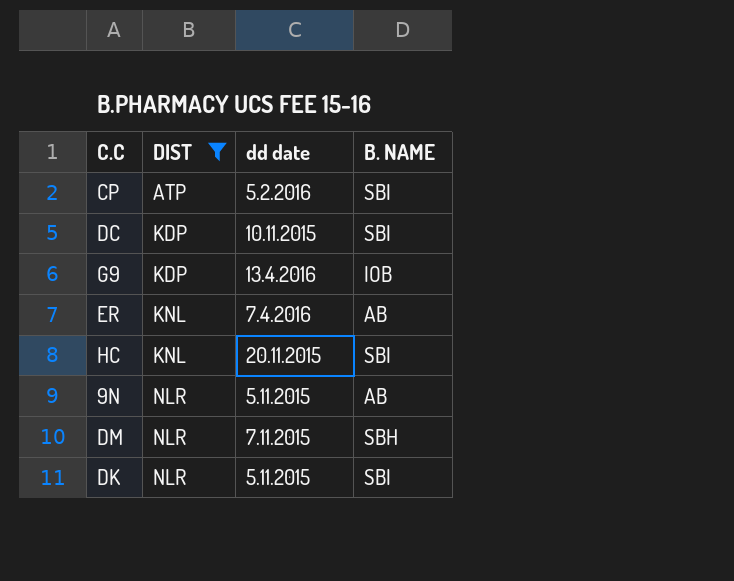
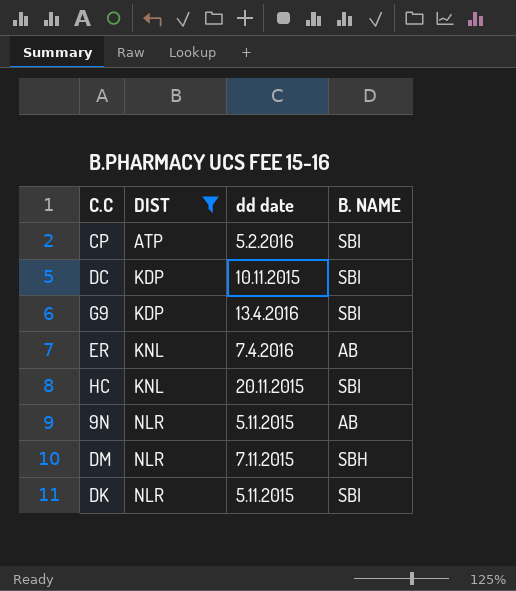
G9 | B. NAME: IOB -> SBI

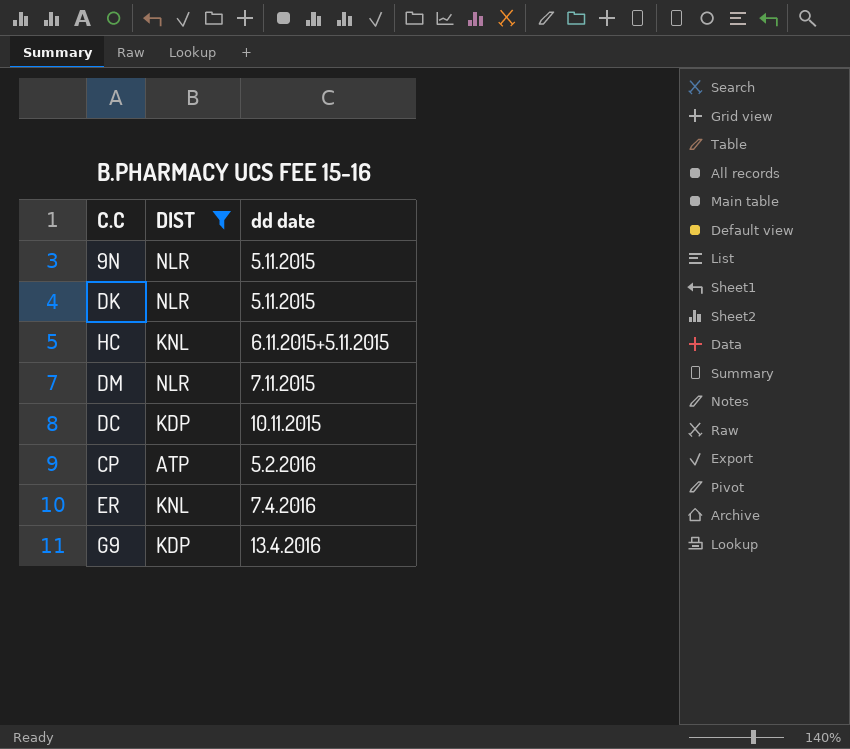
row order: DIST ascending -> dd date ascending
column B. NAME | position: 4 -> none
HC | dd date: 20.11.2015 -> 6.11.2015+5.11.2015

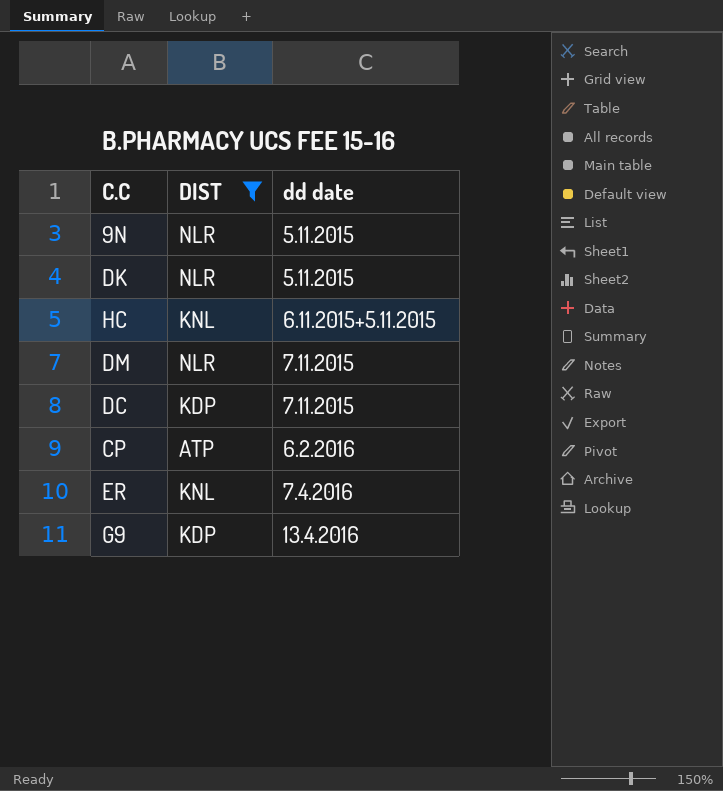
DC | dd date: 10.11.2015 -> 7.11.2015
CP | dd date: 5.2.2016 -> 6.2.2016

